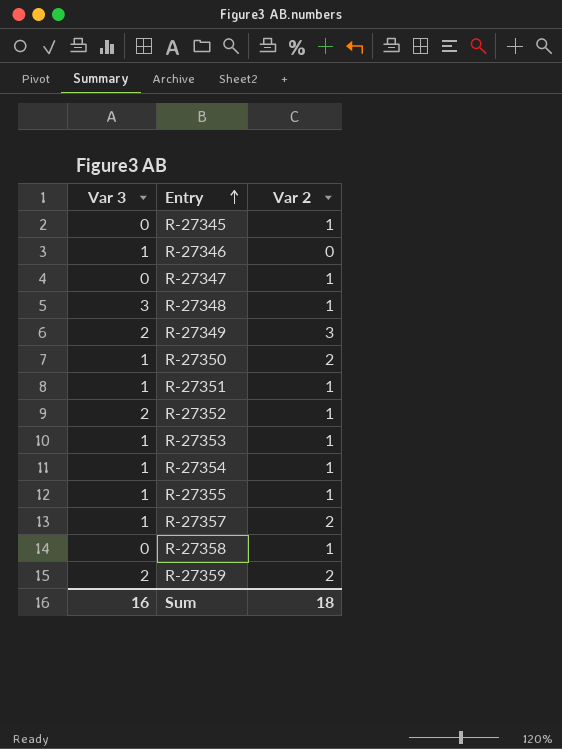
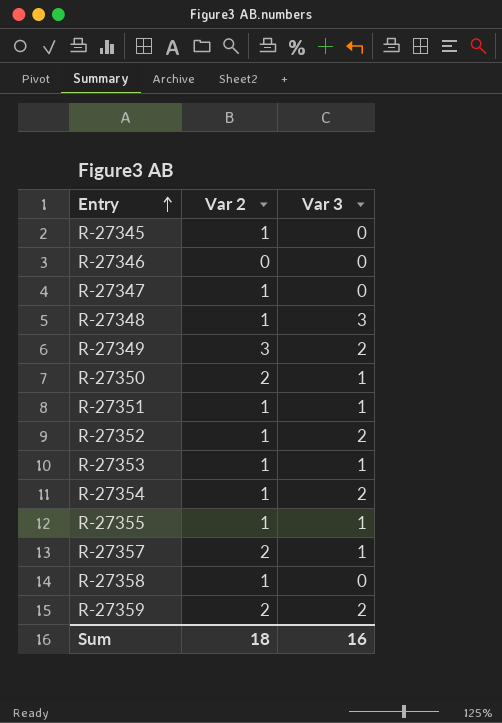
column Var 3 | position: 1 -> 3
R-27346 | Var 3: 1 -> 0
R-27354 | Var 3: 1 -> 2

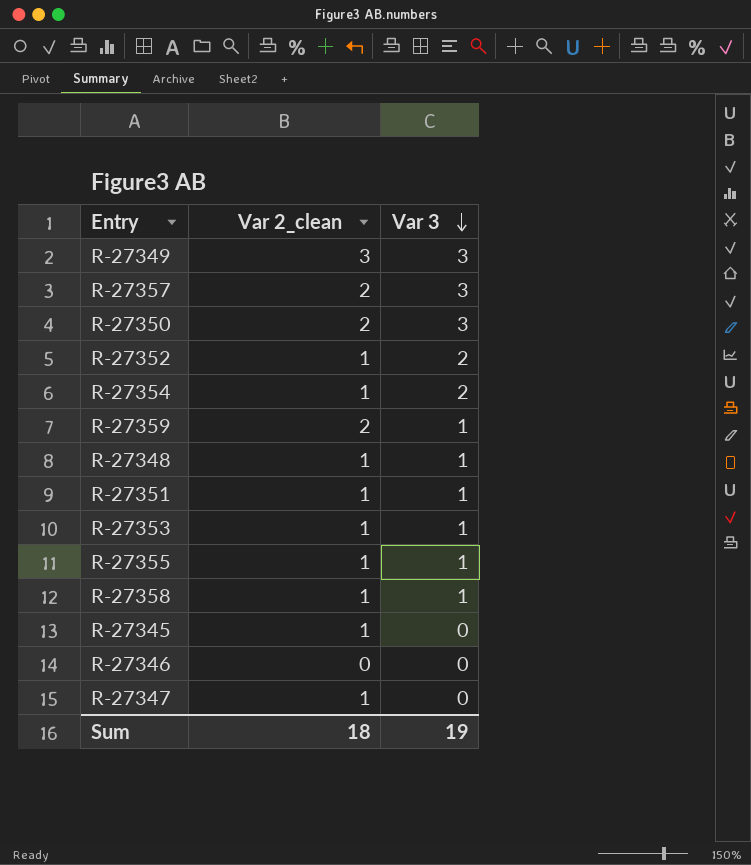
row order: Entry ascending -> Var 3 descending
column name: Var 2 -> Var 2_clean
R-27349 | Var 3: 2 -> 3
R-27357 | Var 3: 1 -> 3
R-27350 | Var 3: 1 -> 3
R-27359 | Var 3: 2 -> 1
R-27348 | Var 3: 3 -> 1
R-27358 | Var 3: 0 -> 1
Sum | Var 3: 16 -> 19

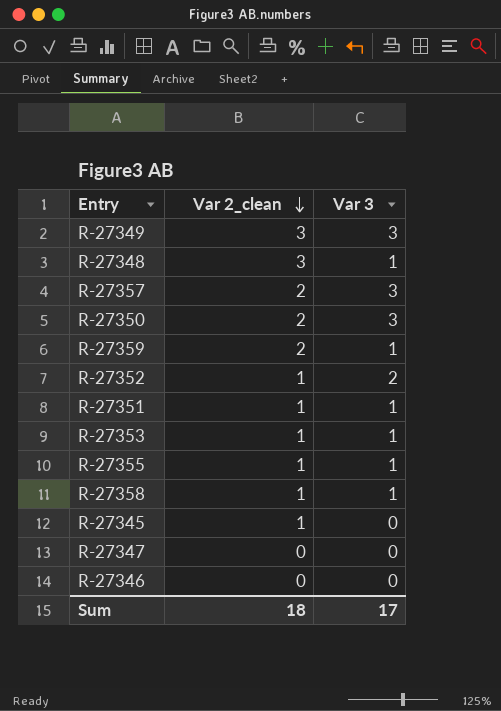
row order: Var 3 descending -> Var 2_clean descending
row R-27354: 1 | 2 -> none
R-27348 | Var 2_clean: 1 -> 3
R-27347 | Var 2_clean: 1 -> 0
Sum | Var 3: 19 -> 17

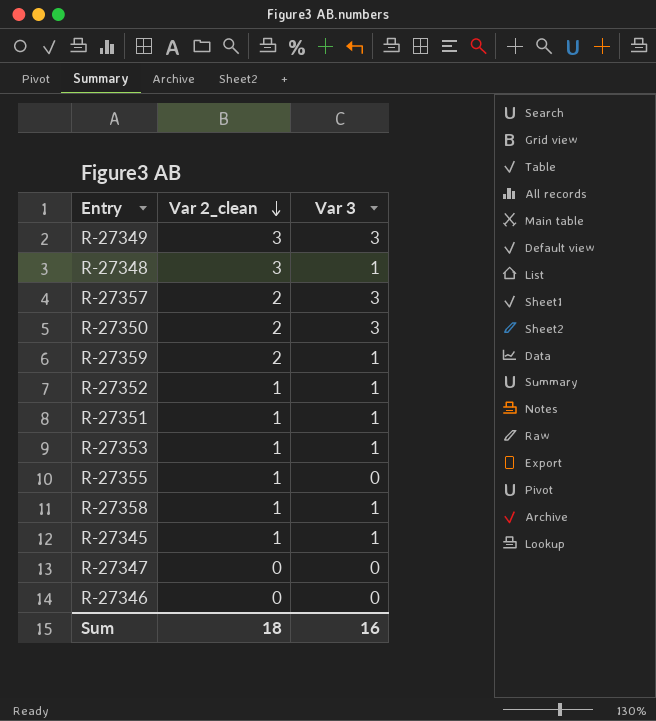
R-27352 | Var 3: 2 -> 1
R-27355 | Var 3: 1 -> 0
R-27345 | Var 3: 0 -> 1
Sum | Var 3: 17 -> 16

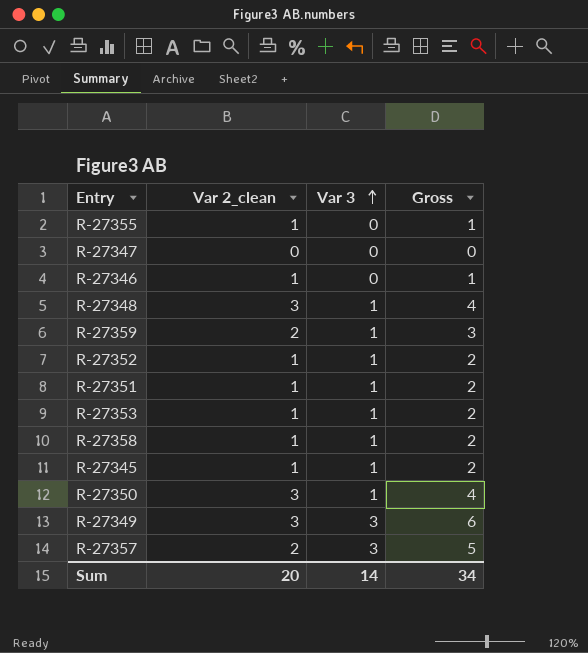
row order: Var 2_clean descending -> Var 3 ascending
column Gross | formula: none -> [Var 2_clean] + [Var 3]
R-27346 | Var 2_clean: 0 -> 1
R-27350 | Var 2_clean: 2 -> 3
R-27350 | Var 3: 3 -> 1
Sum | Var 2_clean: 18 -> 20
Sum | Var 3: 16 -> 14

